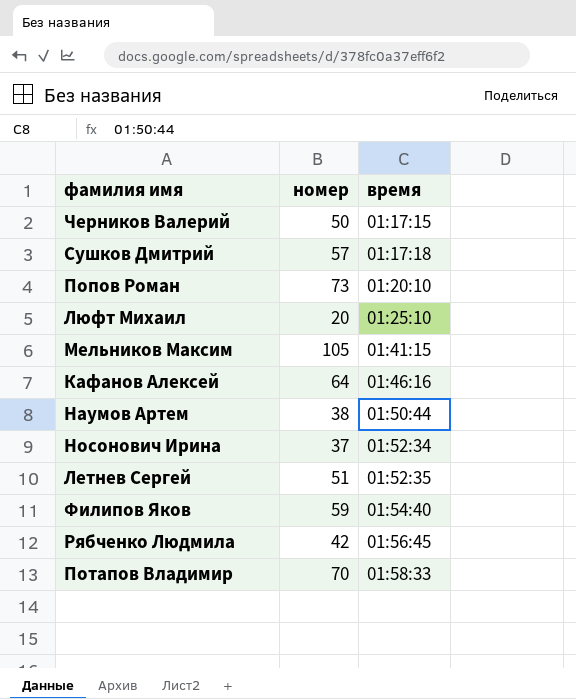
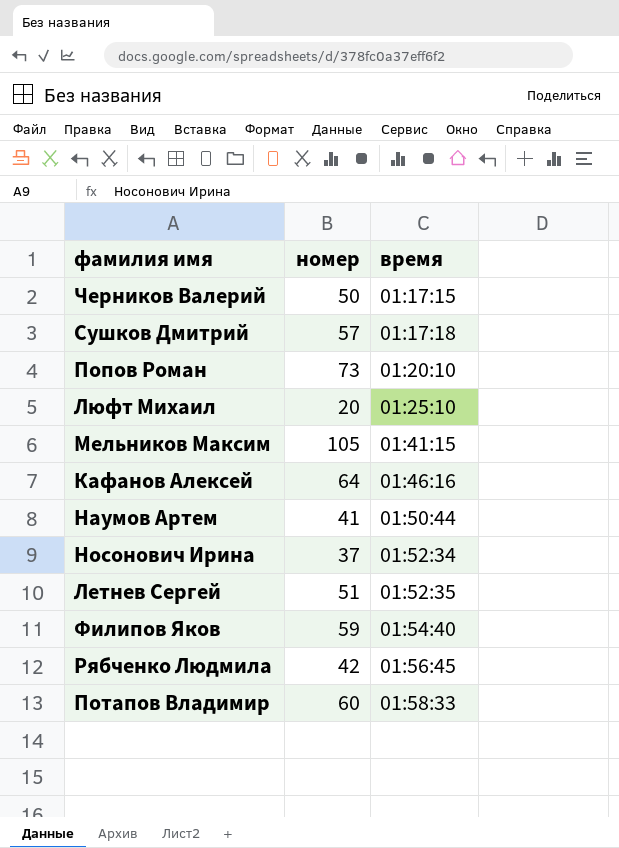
Наумов Артем | номер: 38 -> 41
Потапов Владимир | номер: 70 -> 60

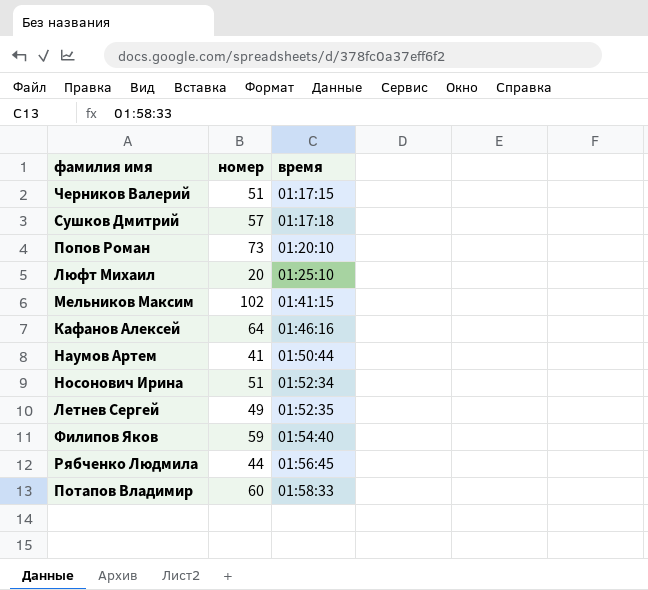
Черников Валерий | номер: 50 -> 51
Мельников Максим | номер: 105 -> 102
Носонович Ирина | номер: 37 -> 51
Летнев Сергей | номер: 51 -> 49
Рябченко Людмила | номер: 42 -> 44

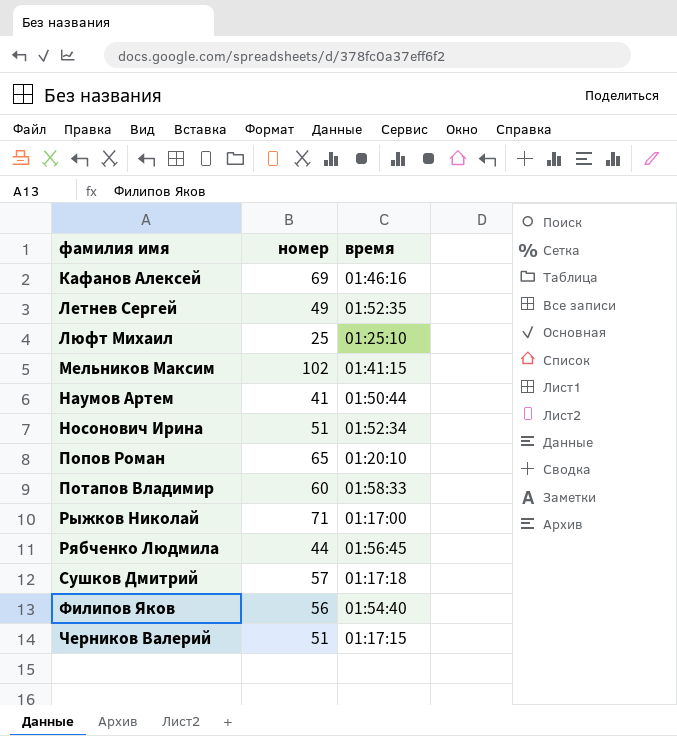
row order: время ascending -> фамилия имя ascending
Кафанов Алексей | номер: 64 -> 69
Люфт Михаил | номер: 20 -> 25
Попов Роман | номер: 73 -> 65
row Рыжков Николай: none -> 71 | 01:17:00
Филипов Яков | номер: 59 -> 56

